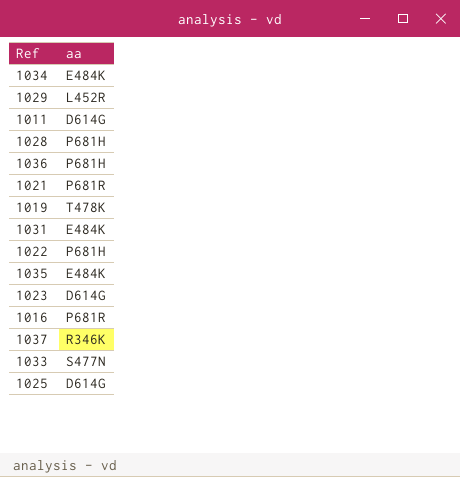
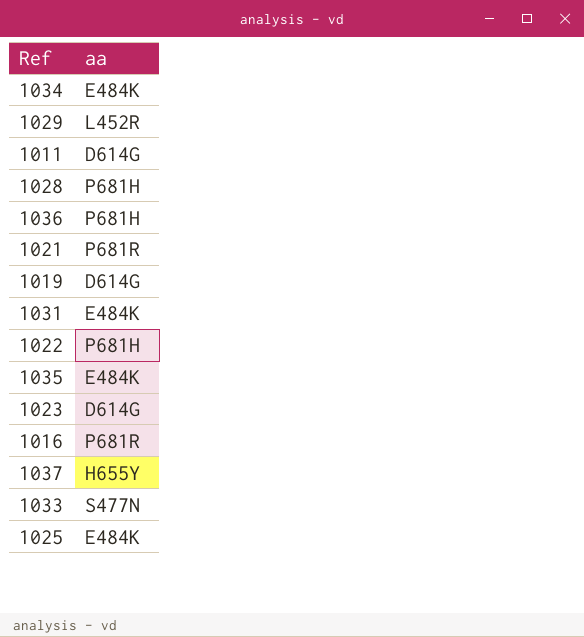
1019 | aa: T478K -> D614G
1037 | aa: R346K -> H655Y
1025 | aa: D614G -> E484K

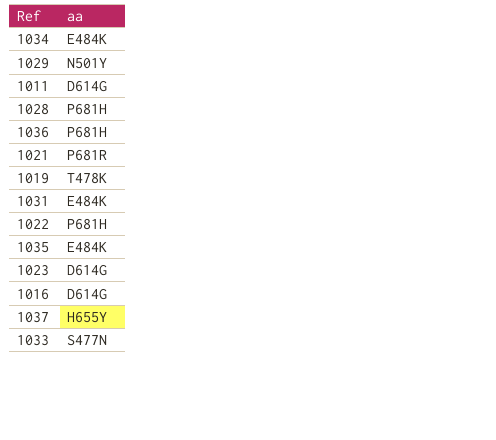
row 1025: E484K -> none
1029 | aa: L452R -> N501Y
1019 | aa: D614G -> T478K
1016 | aa: P681R -> D614G

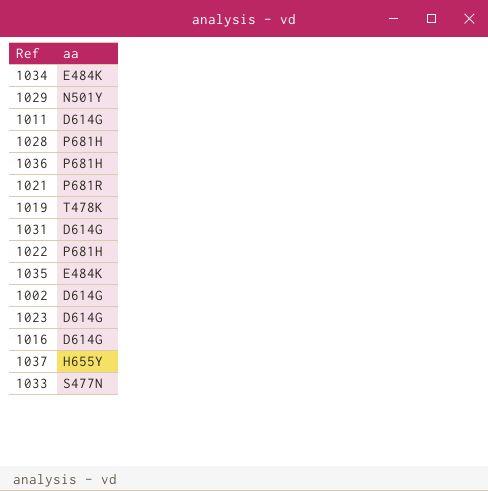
1031 | aa: E484K -> D614G
row 1002: none -> D614G

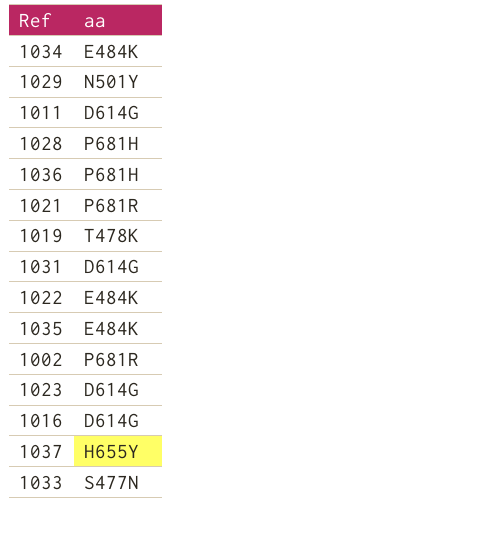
1022 | aa: P681H -> E484K
1002 | aa: D614G -> P681R

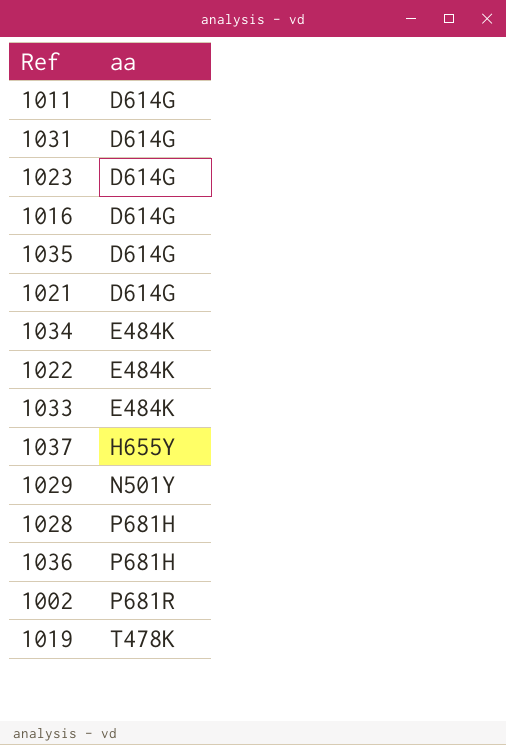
row order: none -> aa ascending
1035 | aa: E484K -> D614G
1021 | aa: P681R -> D614G
1033 | aa: S477N -> E484K

